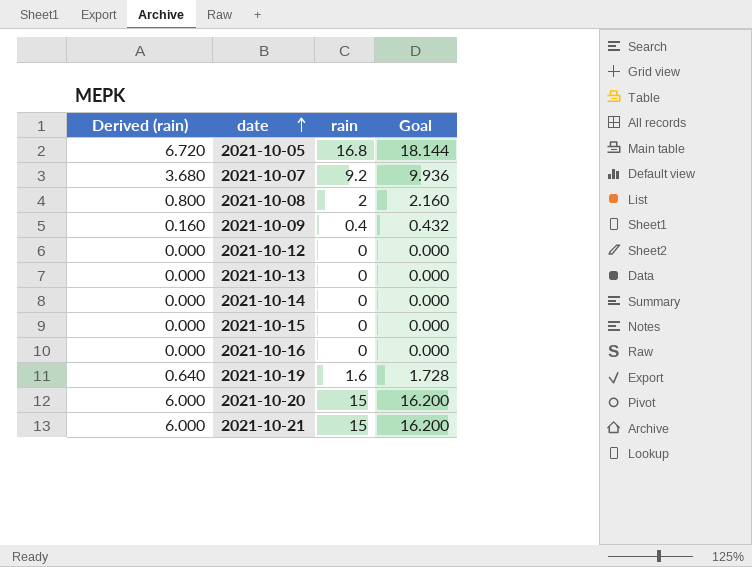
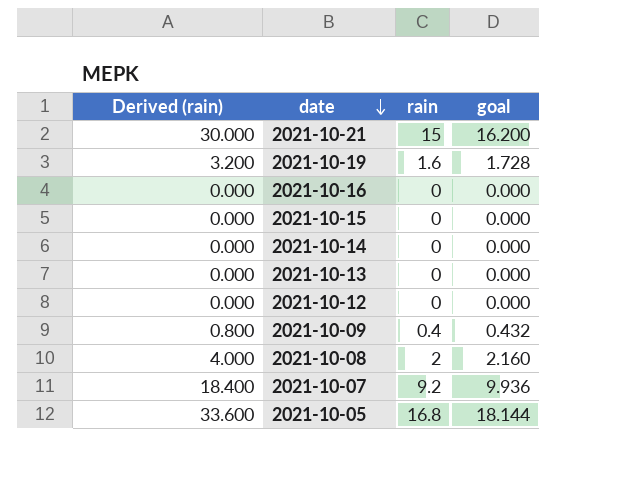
row order: date ascending -> date descending
column Derived (rain) | formula: [rain] * 0.4 -> [rain] * 2
column name: Goal -> goal
row 2021-10-20: 6.000 | 15 | 16.200 -> none

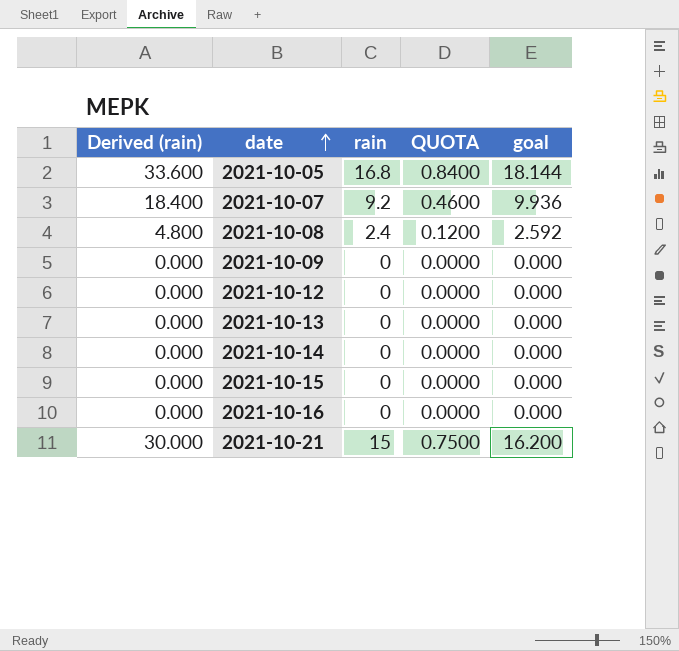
row order: date descending -> date ascending
column QUOTA | formula: none -> [rain] * 0.05
row 2021-10-19: 3.200 | 1.6 | 1.728 -> none
2021-10-08 | Derived (rain): 4.000 -> 4.800
2021-10-08 | rain: 2 -> 2.4
2021-10-08 | goal: 2.160 -> 2.592
2021-10-09 | Derived (rain): 0.800 -> 0.000
2021-10-09 | rain: 0.4 -> 0
2021-10-09 | goal: 0.432 -> 0.000

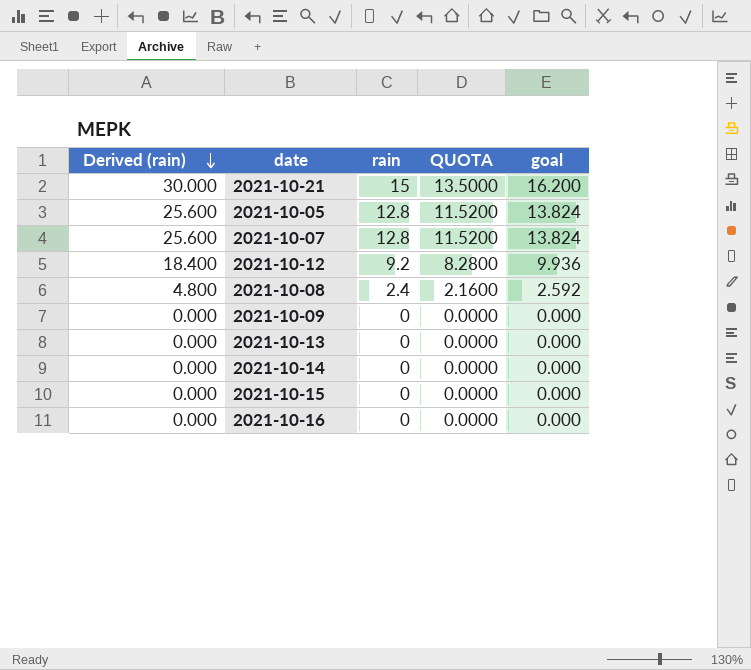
row order: date ascending -> Derived (rain) descending
column QUOTA | formula: [rain] * 0.05 -> [rain] * 0.9
2021-10-05 | Derived (rain): 33.600 -> 25.600
2021-10-05 | rain: 16.8 -> 12.8
2021-10-05 | goal: 18.144 -> 13.824
2021-10-07 | Derived (rain): 18.400 -> 25.600
2021-10-07 | rain: 9.2 -> 12.8
2021-10-07 | goal: 9.936 -> 13.824
2021-10-12 | Derived (rain): 0.000 -> 18.400
2021-10-12 | rain: 0 -> 9.2
2021-10-12 | goal: 0.000 -> 9.936

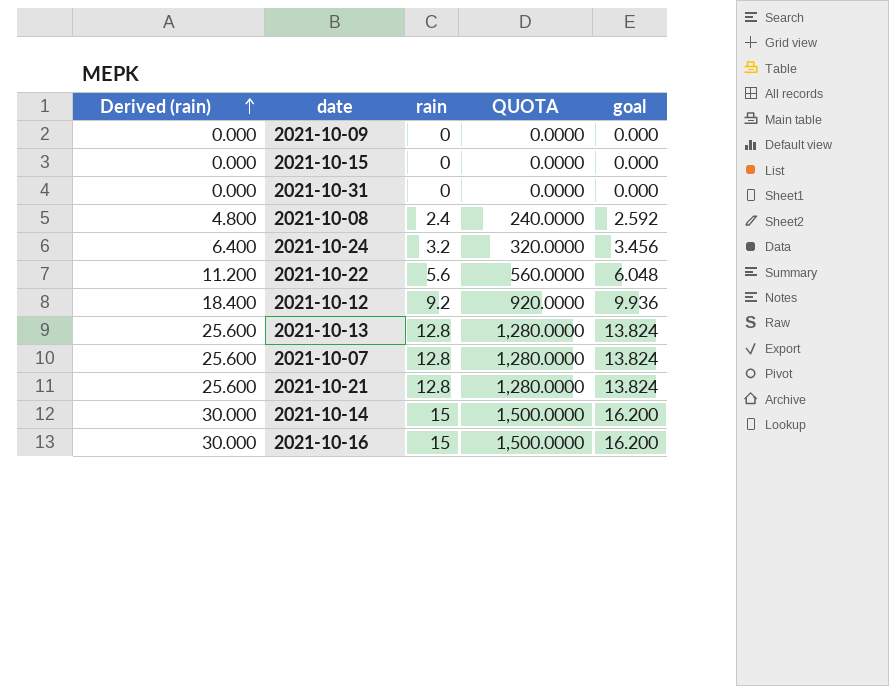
row order: Derived (rain) descending -> Derived (rain) ascending
column QUOTA | formula: [rain] * 0.9 -> [rain] * 100
row 2021-10-05: 25.600 | 12.8 | 11.5200 | 13.824 -> none
row 2021-10-31: none -> 0.000 | 0 | 0.0000 | 0.000
row 2021-10-24: none -> 6.400 | 3.2 | 320.0000 | 3.456
row 2021-10-22: none -> 11.200 | 5.6 | 560.0000 | 6.048
2021-10-13 | Derived (rain): 0.000 -> 25.600
2021-10-13 | rain: 0 -> 12.8
2021-10-13 | goal: 0.000 -> 13.824
2021-10-21 | Derived (rain): 30.000 -> 25.600
2021-10-21 | rain: 15 -> 12.8
2021-10-21 | goal: 16.200 -> 13.824
2021-10-14 | Derived (rain): 0.000 -> 30.000
2021-10-14 | rain: 0 -> 15
2021-10-14 | goal: 0.000 -> 16.200
2021-10-16 | Derived (rain): 0.000 -> 30.000
2021-10-16 | rain: 0 -> 15
2021-10-16 | goal: 0.000 -> 16.200

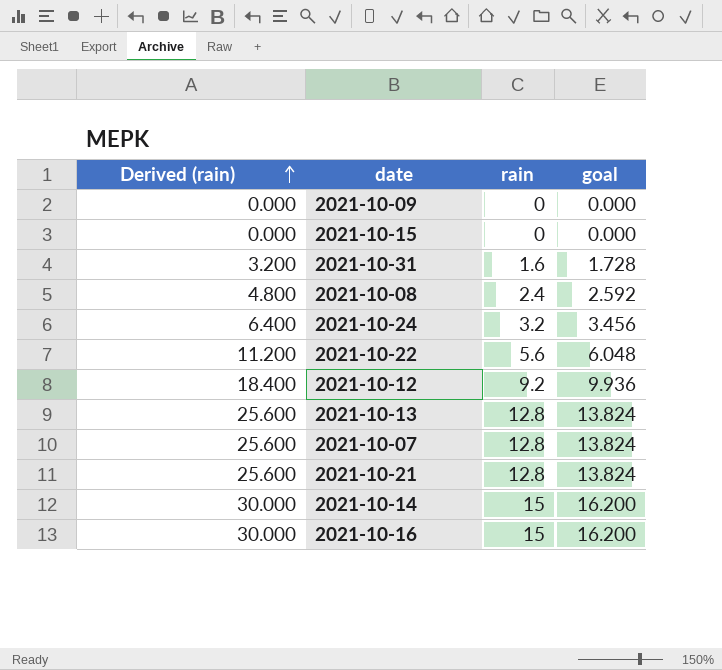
column QUOTA | formula: [rain] * 100 -> none
2021-10-31 | Derived (rain): 0.000 -> 3.200
2021-10-31 | rain: 0 -> 1.6
2021-10-31 | goal: 0.000 -> 1.728

